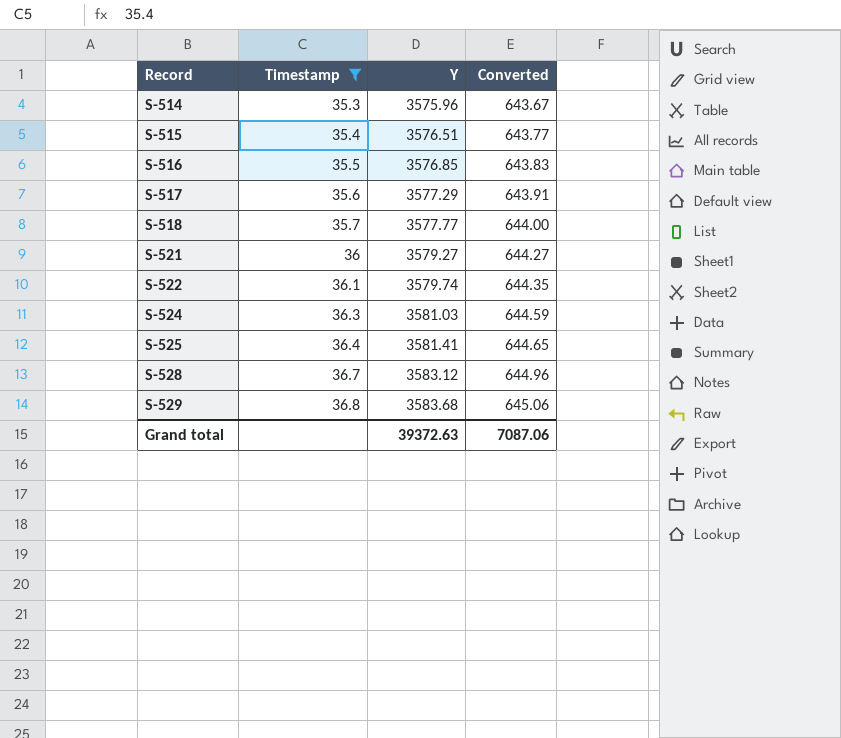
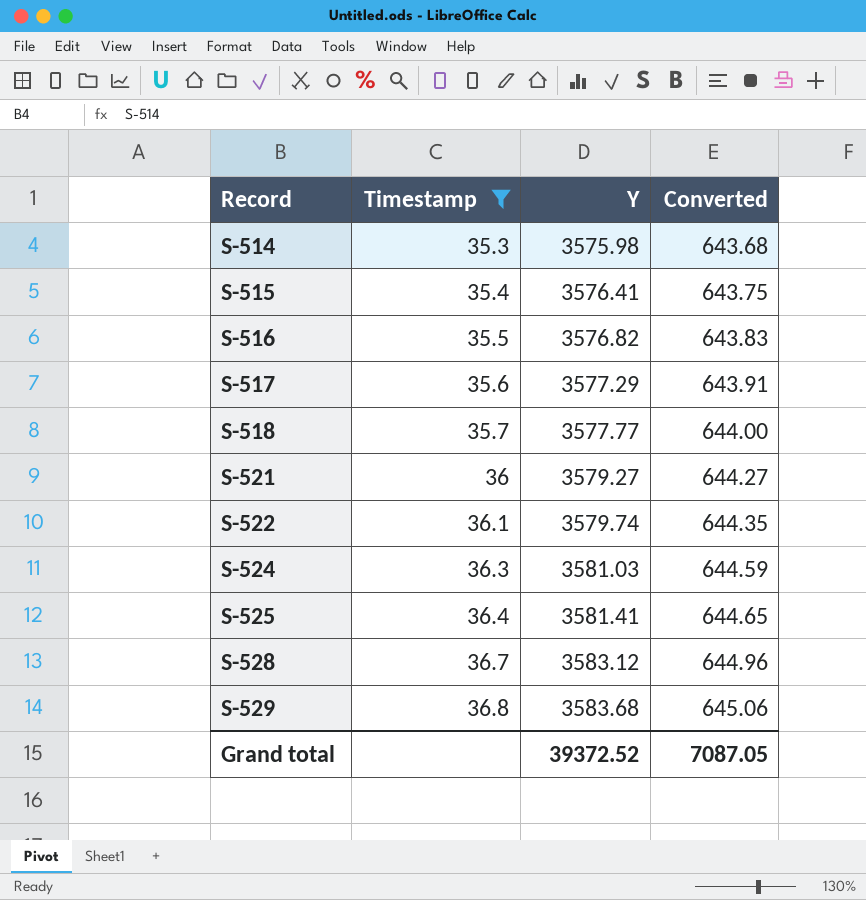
S-514 | Y: 3575.96 -> 3575.98
S-514 | Converted: 643.67 -> 643.68
S-515 | Y: 3576.51 -> 3576.41
S-515 | Converted: 643.77 -> 643.75
S-516 | Y: 3576.85 -> 3576.82
Grand total | Y: 39372.63 -> 39372.52
Grand total | Converted: 7087.06 -> 7087.05

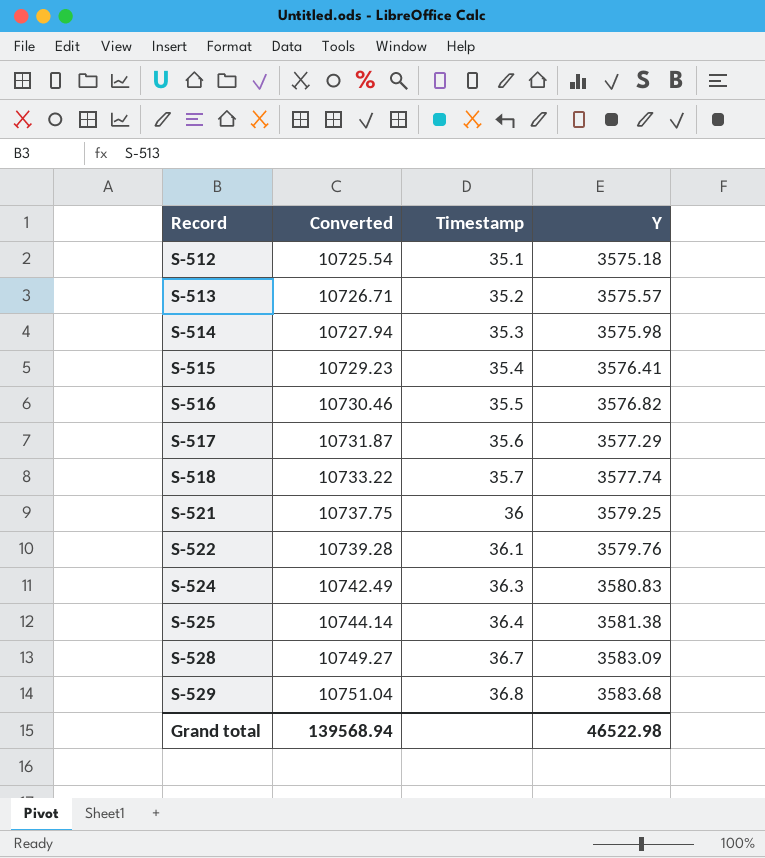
filter: Timestamp >= 35.3 -> none
column Converted | formula: [Y] * 0.18 -> [Y] * 3
column Converted | position: 4 -> 2
S-518 | Y: 3577.77 -> 3577.74
S-521 | Y: 3579.27 -> 3579.25
S-522 | Y: 3579.74 -> 3579.76
S-524 | Y: 3581.03 -> 3580.83
S-525 | Y: 3581.41 -> 3581.38
S-528 | Y: 3583.12 -> 3583.09
Grand total | Converted: 7087.05 -> 139568.94
Grand total | Y: 39372.52 -> 46522.98

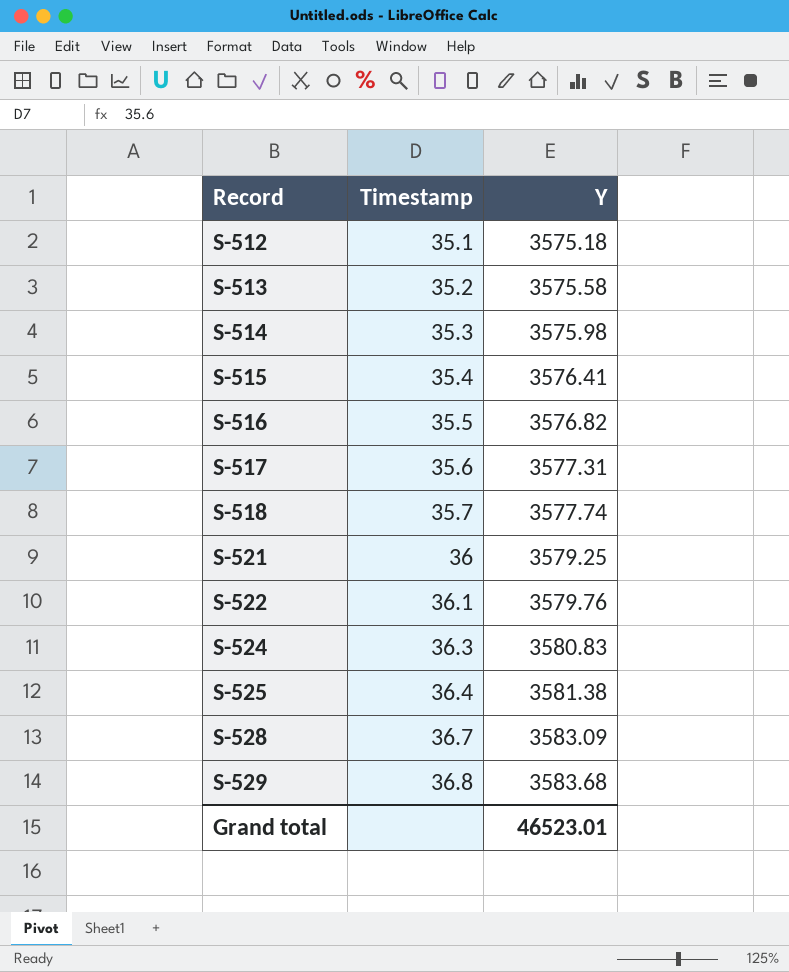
column Converted | formula: [Y] * 3 -> none
S-513 | Y: 3575.57 -> 3575.58
S-517 | Y: 3577.29 -> 3577.31
Grand total | Y: 46522.98 -> 46523.01

